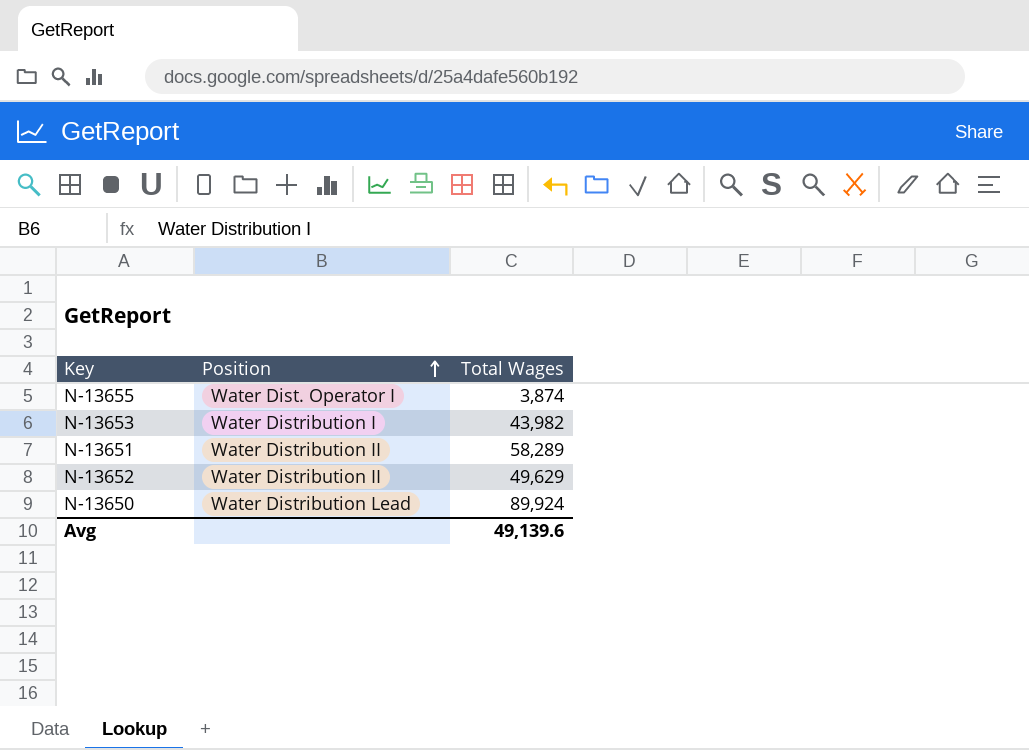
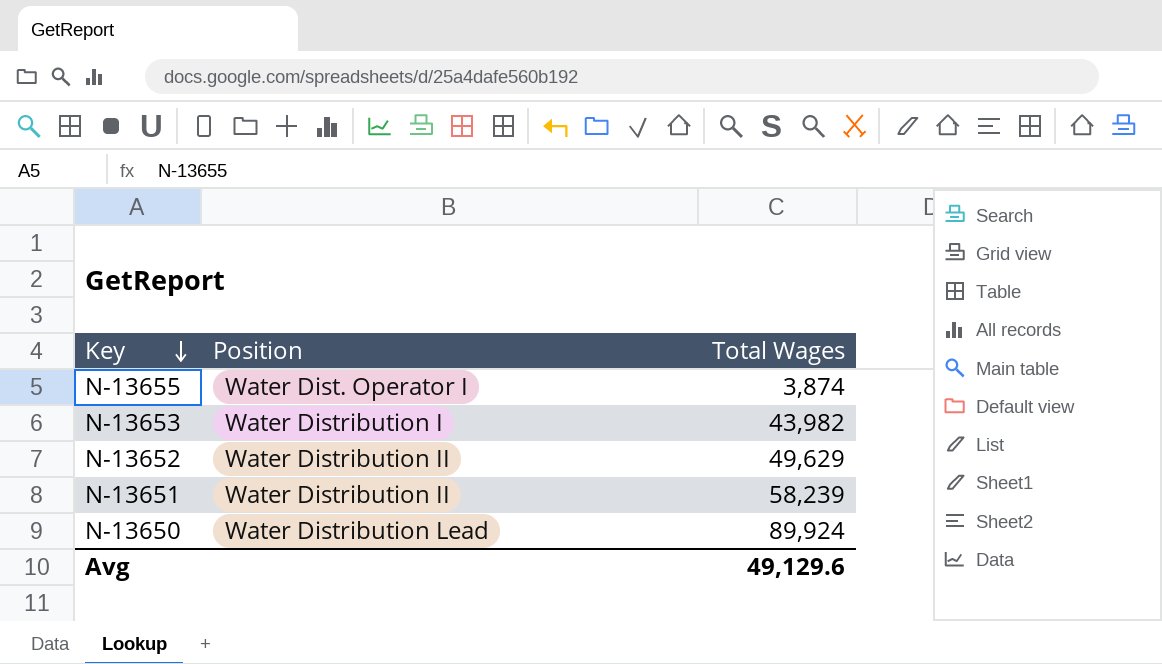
row order: Position ascending -> Key descending
N-13651 | Total Wages: 58,289 -> 58,239
Avg | Total Wages: 49,139.6 -> 49,129.6

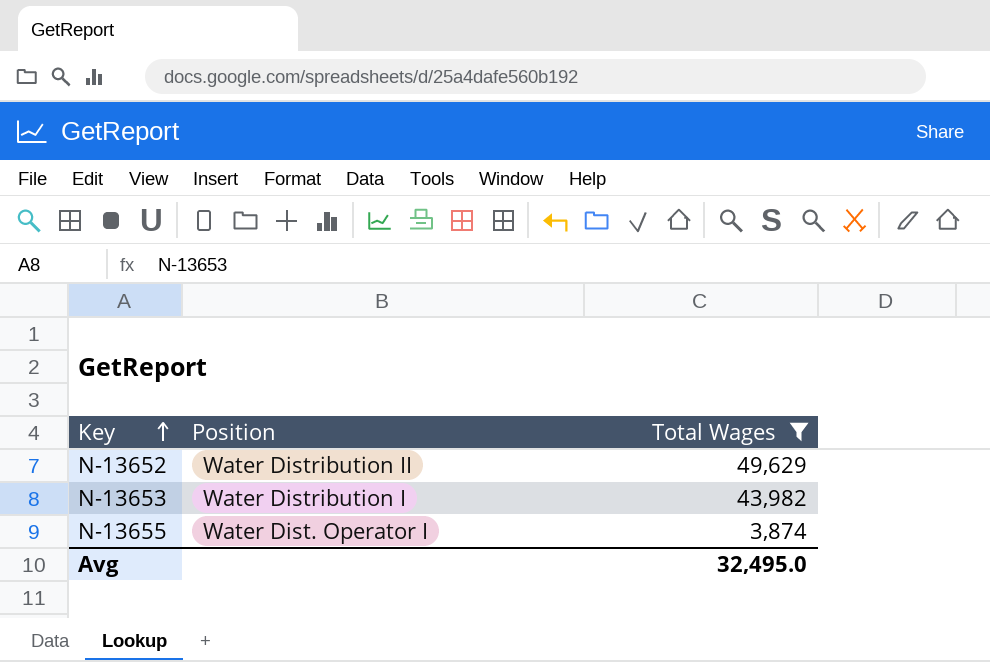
filter: none -> Total Wages <= 49,629
row order: Key descending -> Key ascending
Avg | Total Wages: 49,129.6 -> 32,495.0

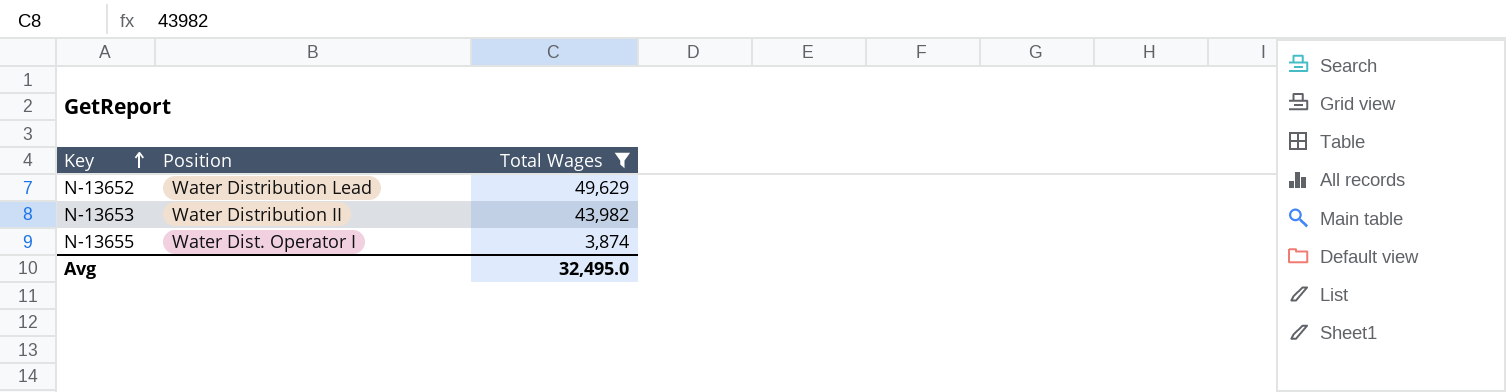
N-13652 | Position: Water Distribution II -> Water Distribution Lead
N-13653 | Position: Water Distribution I -> Water Distribution II

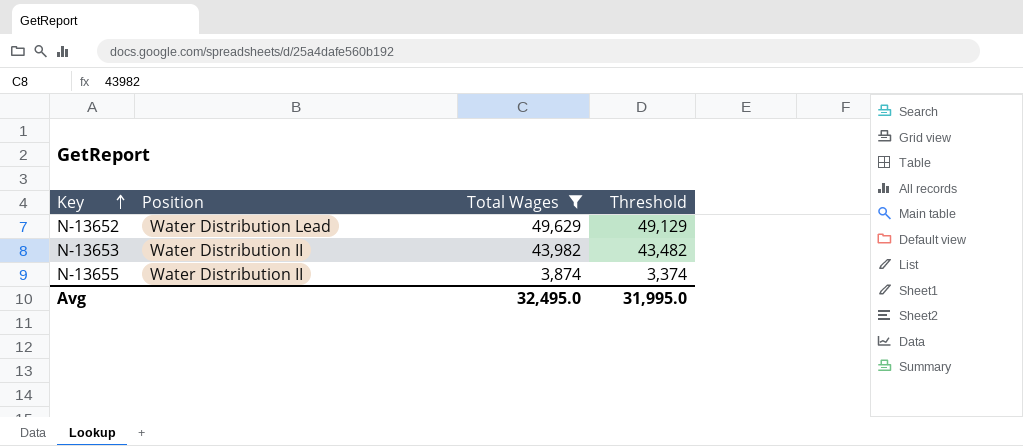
column Threshold | formula: none -> [Total Wages] - 500
N-13655 | Position: Water Dist. Operator I -> Water Distribution II

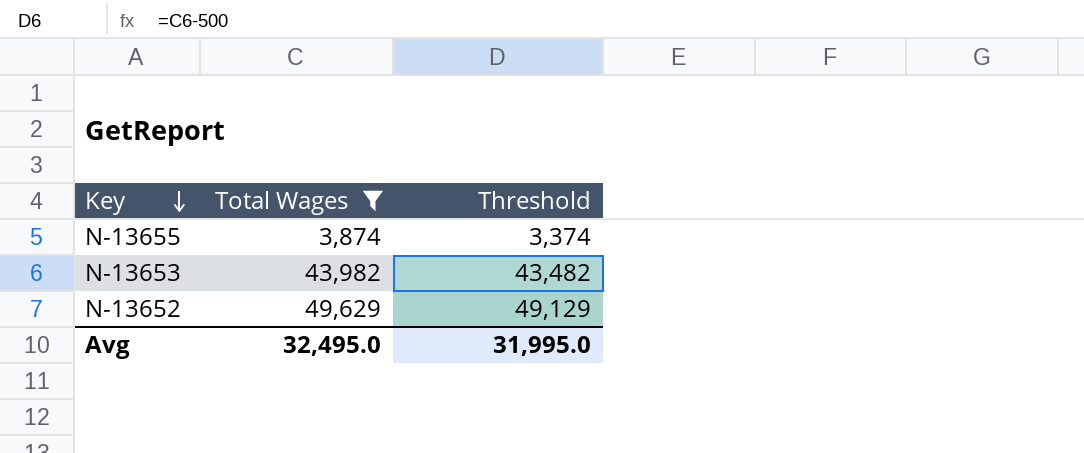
row order: Key ascending -> Key descending
column Position | position: 2 -> none

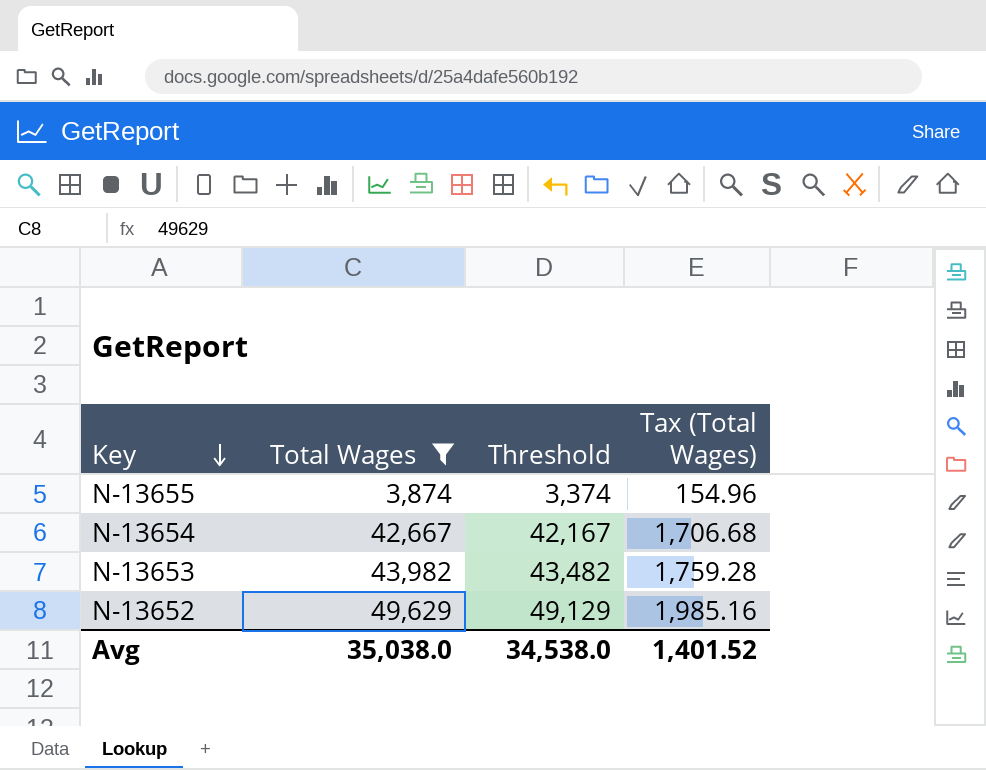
column Tax (Total Wages) | formula: none -> [Total Wages] * 0.04
row N-13654: none -> 42,667 | 42,167 | 1,706.68
Avg | Total Wages: 32,495.0 -> 35,038.0
Avg | Threshold: 31,995.0 -> 34,538.0

